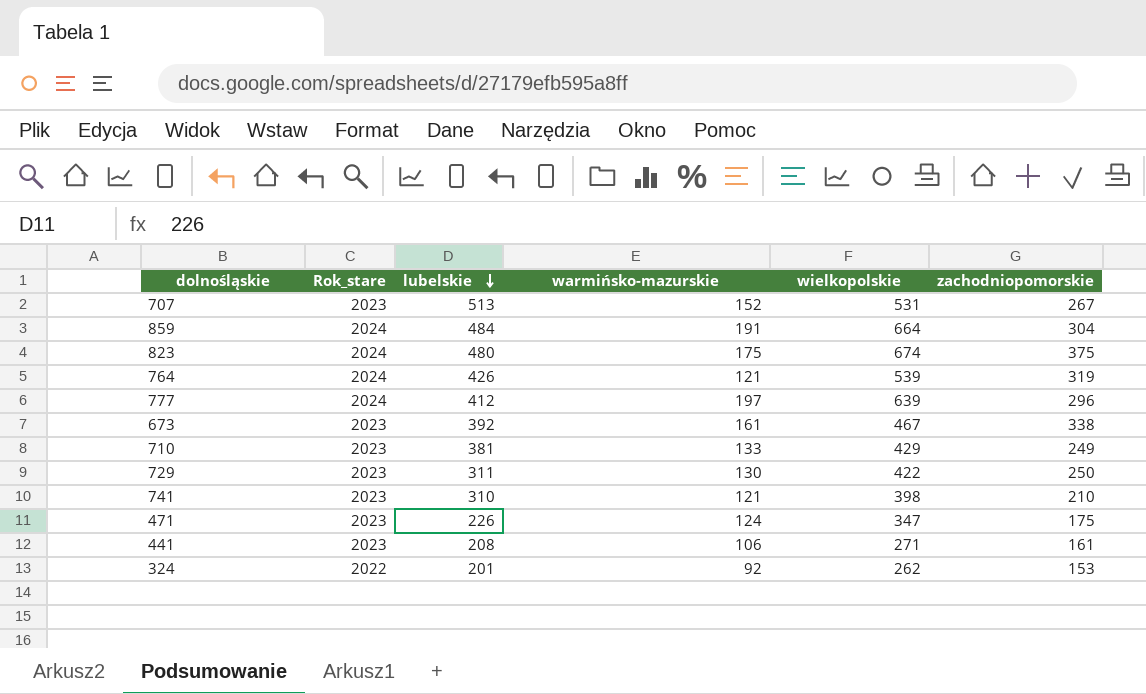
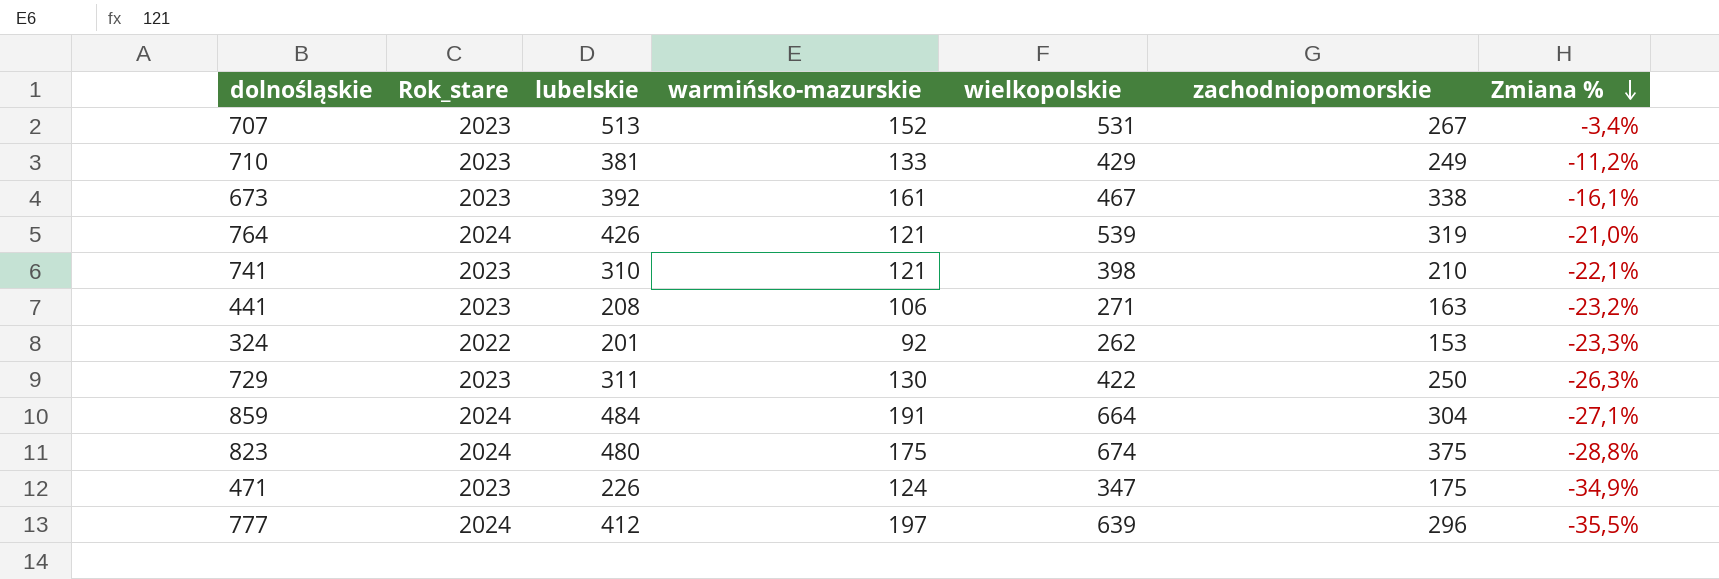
row order: lubelskie descending -> Zmiana % descending
column Zmiana % | formula: none -> ([lubelskie] - [wielkopolskie]) / [wielkopolskie]
441 | zachodniopomorskie: 161 -> 163

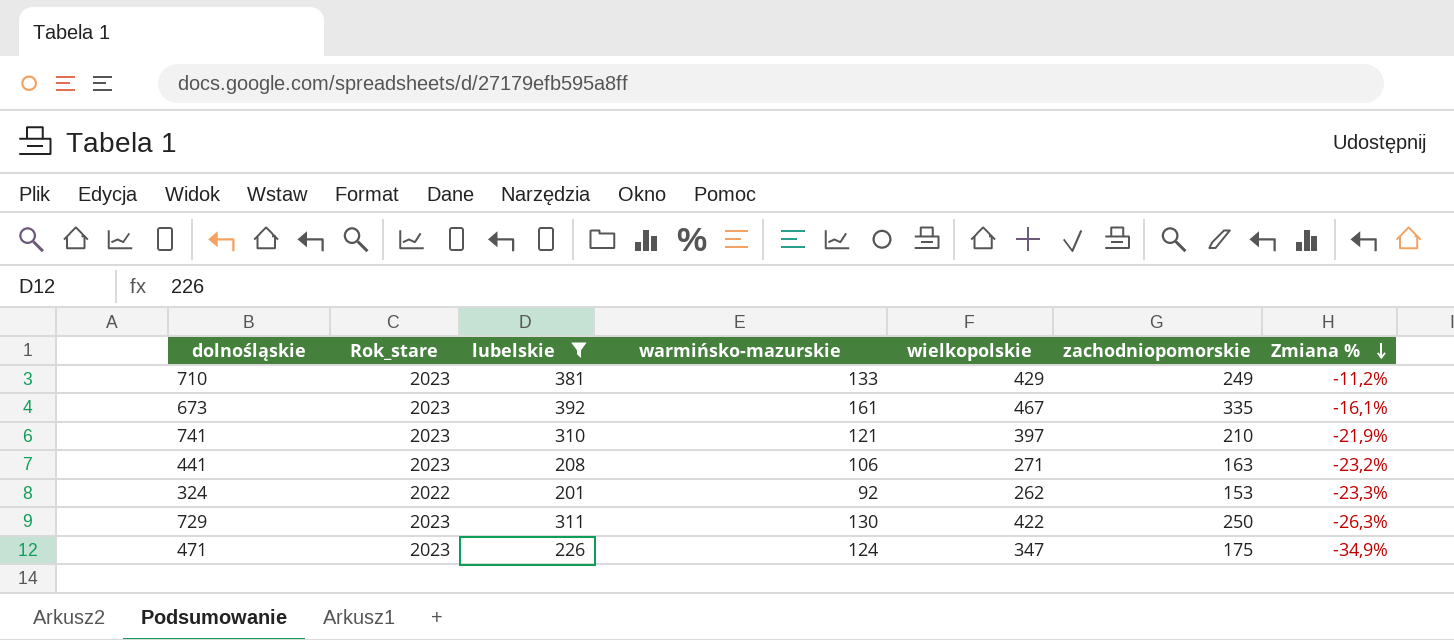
filter: none -> lubelskie <= 392
673 | zachodniopomorskie: 338 -> 335
741 | wielkopolskie: 398 -> 397
741 | Zmiana %: -22,1% -> -21,9%

